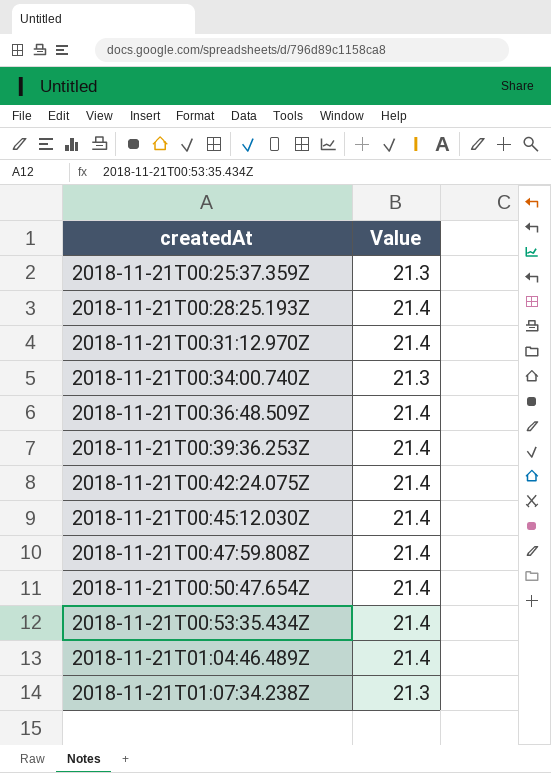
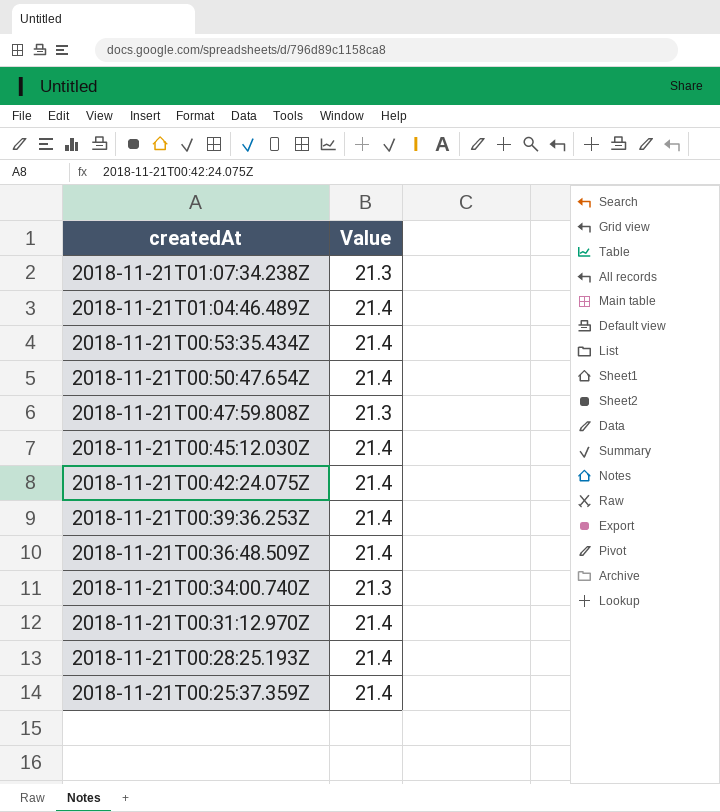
row order: createdAt ascending -> createdAt descending
2018-11-21T00:47:59.808Z | Value: 21.4 -> 21.3
2018-11-21T00:25:37.359Z | Value: 21.3 -> 21.4

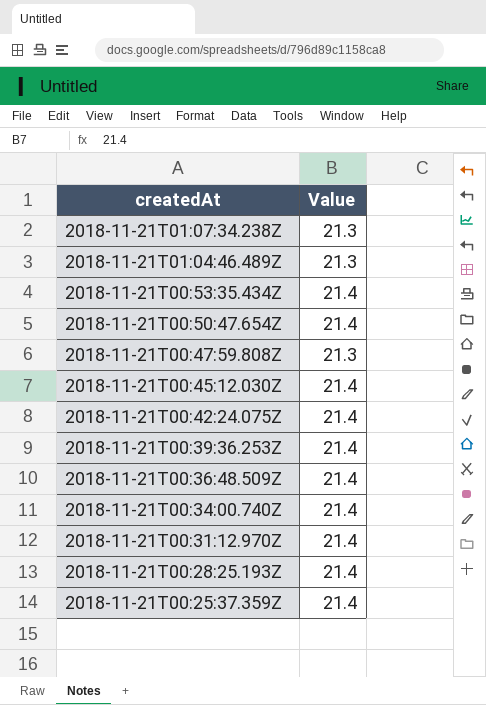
2018-11-21T01:04:46.489Z | Value: 21.4 -> 21.3
2018-11-21T00:34:00.740Z | Value: 21.3 -> 21.4

